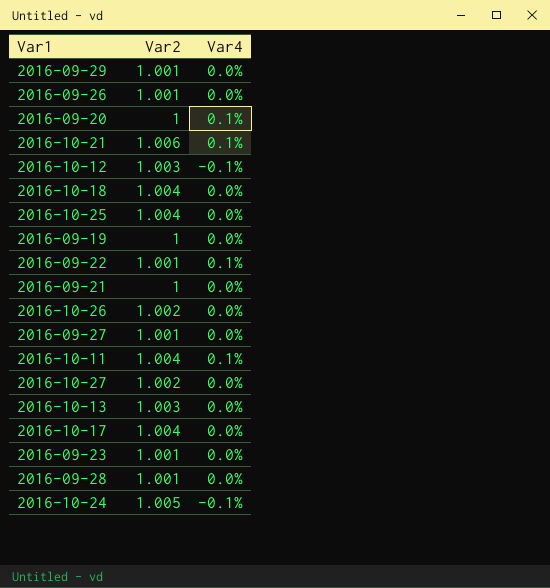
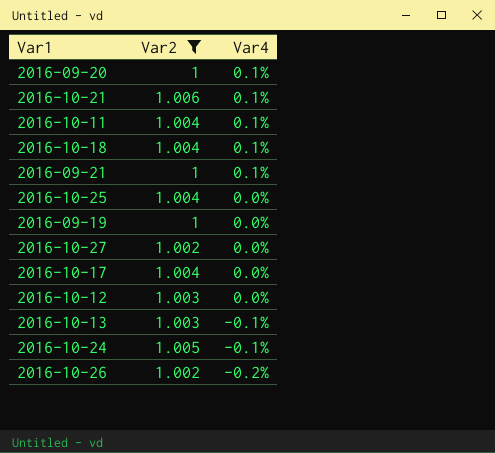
filter: none -> Var2 != 1.001
row order: none -> Var4 descending
2016-10-18 | Var4: 0.0% -> 0.1%
2016-09-21 | Var4: 0.0% -> 0.1%
2016-10-12 | Var4: -0.1% -> 0.0%
2016-10-13 | Var4: 0.0% -> -0.1%
2016-10-26 | Var4: 0.0% -> -0.2%

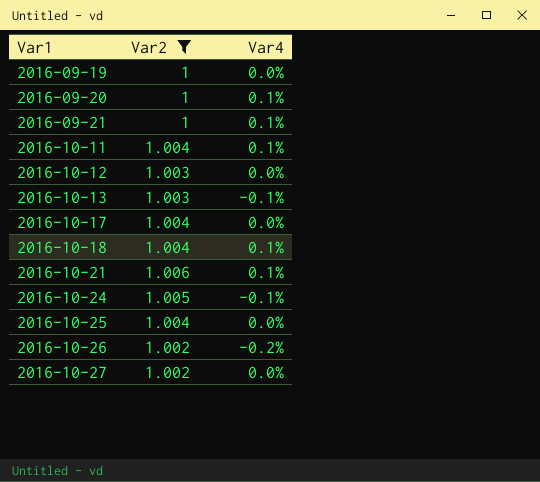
row order: Var4 descending -> Var1 ascending

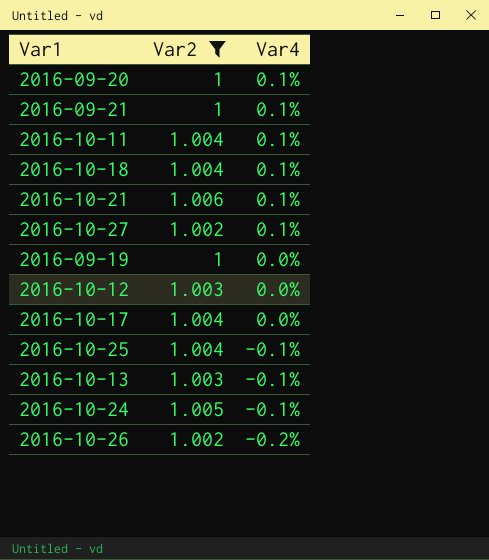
row order: Var1 ascending -> Var4 descending
2016-10-27 | Var4: 0.0% -> 0.1%
2016-10-25 | Var4: 0.0% -> -0.1%

